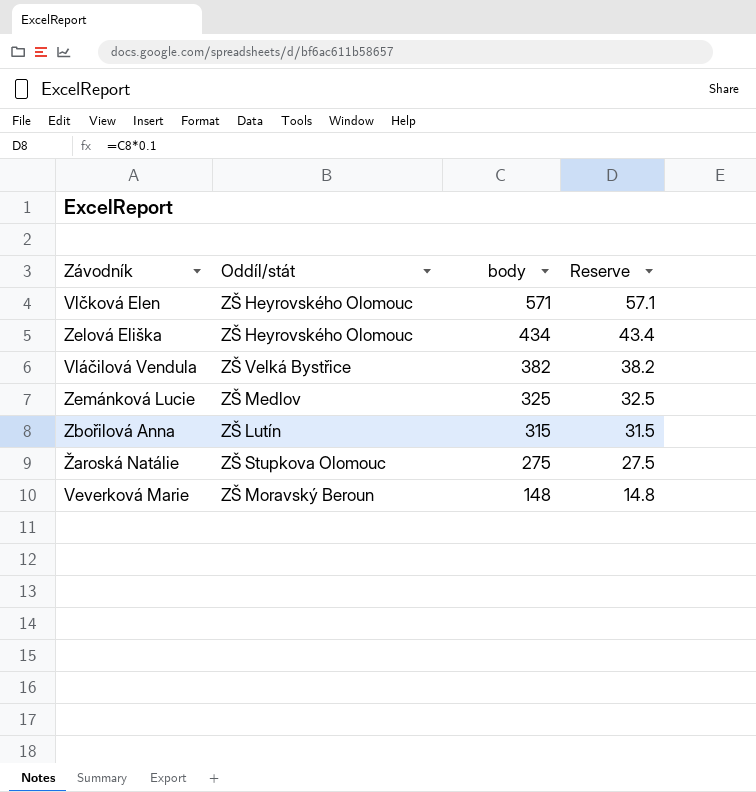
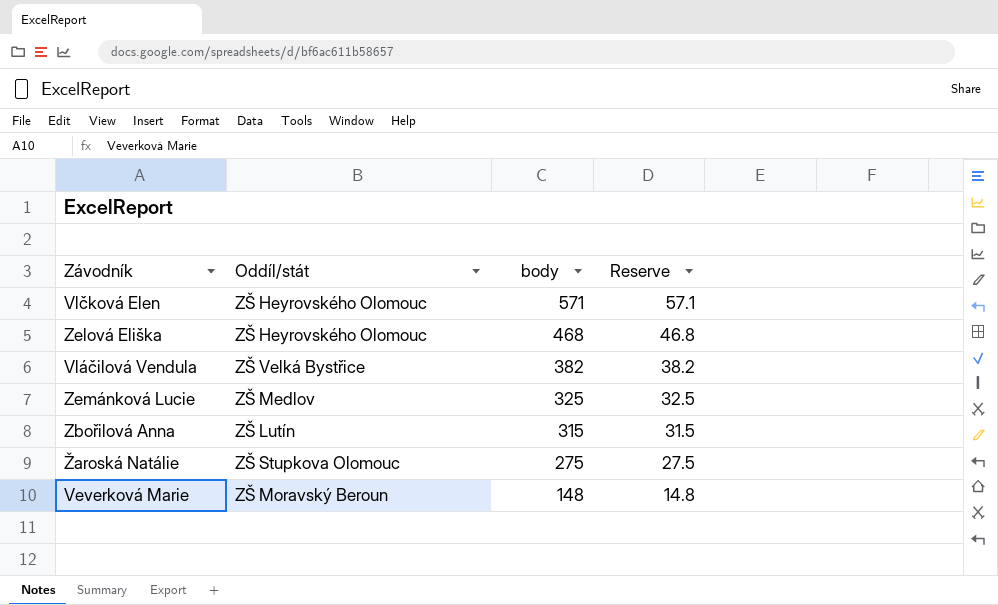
Zelová Eliška | body: 434 -> 468
Zelová Eliška | Reserve: 43.4 -> 46.8

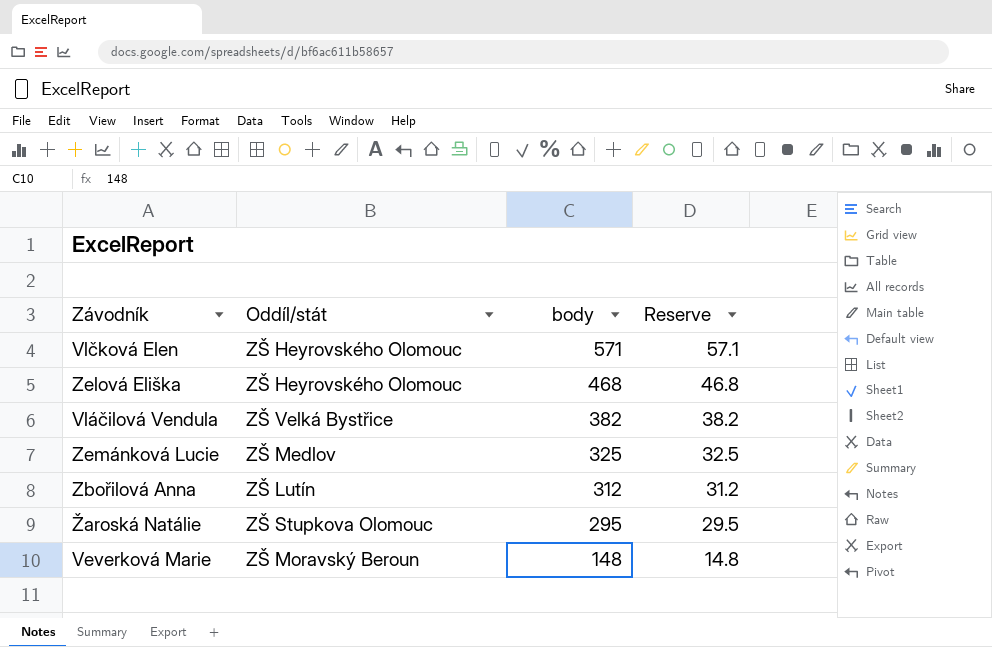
Zbořilová Anna | body: 315 -> 312
Zbořilová Anna | Reserve: 31.5 -> 31.2
Žaroská Natálie | body: 275 -> 295
Žaroská Natálie | Reserve: 27.5 -> 29.5

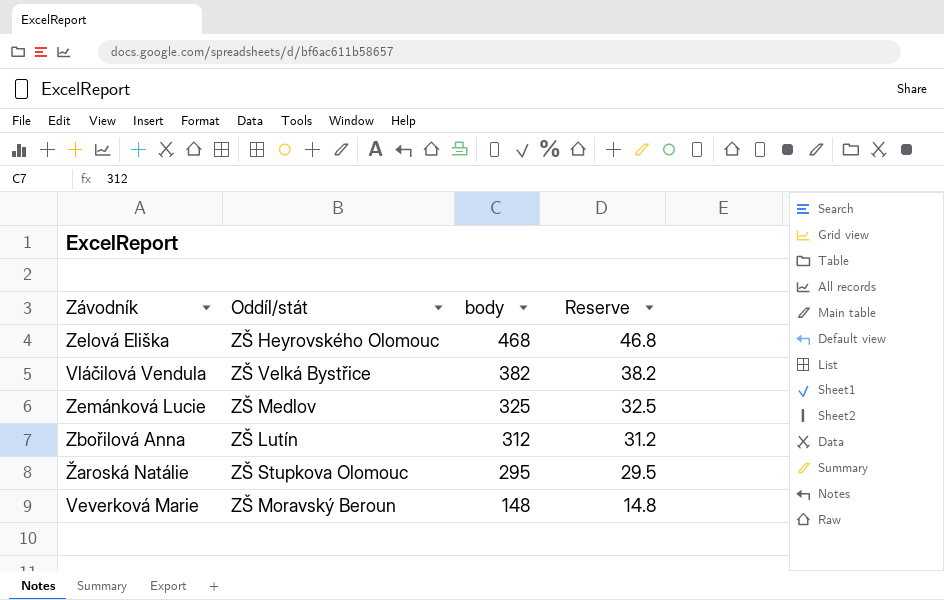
row Vlčková Elen: ZŠ Heyrovského Olomouc | 571 | 57.1 -> none

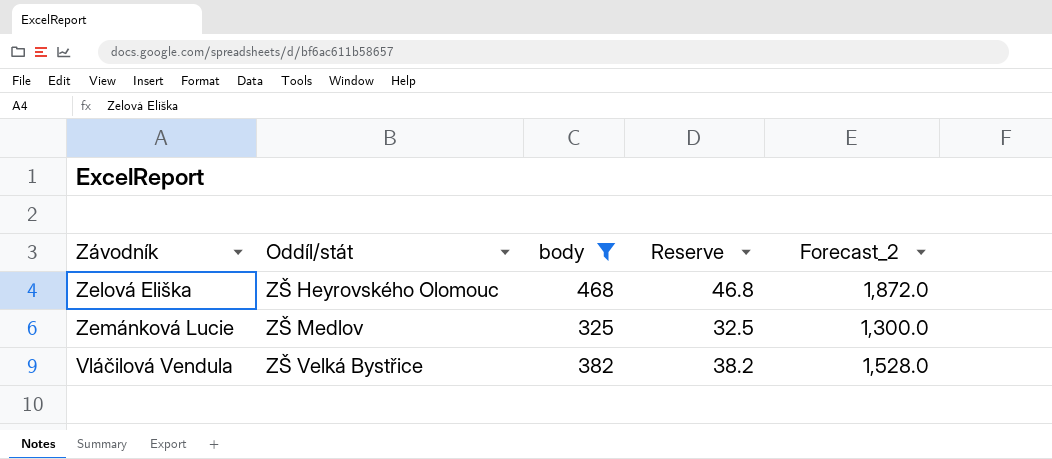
filter: none -> body >= 325
row order: body descending -> Oddíl/stát ascending
column Forecast_2 | formula: none -> [body] * 4

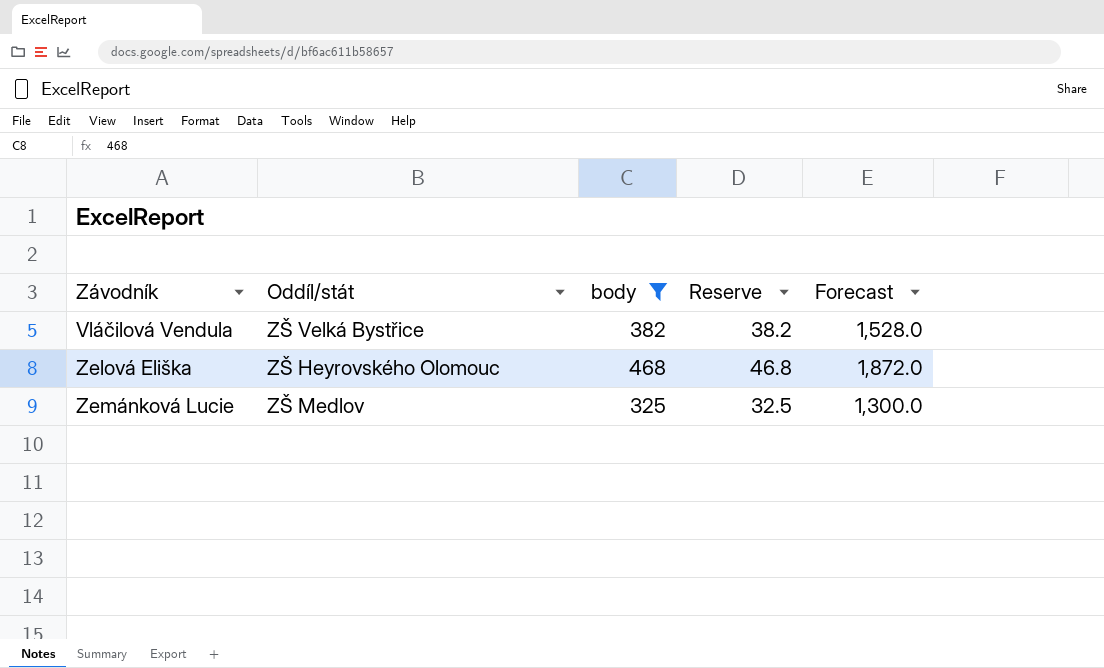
row order: Oddíl/stát ascending -> Závodník ascending
column name: Forecast_2 -> Forecast

